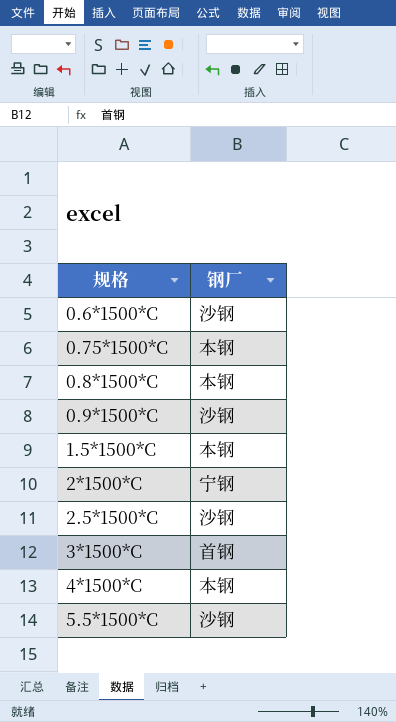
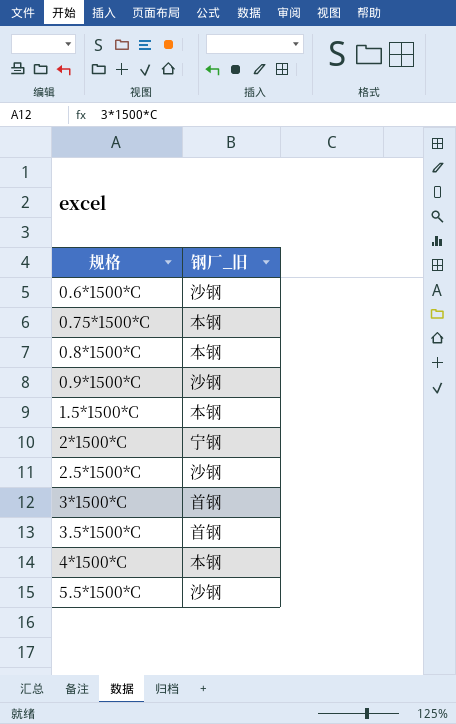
column name: 钢厂 -> 钢厂_旧
row 3.5*1500*C: none -> 首钢

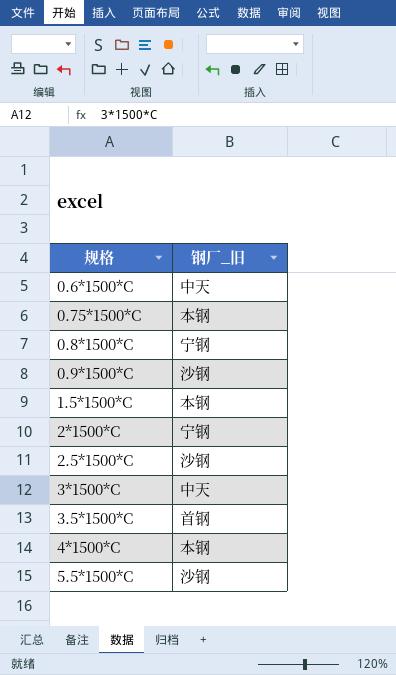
0.6*1500*C | 钢厂_旧: 沙钢 -> 中天
0.8*1500*C | 钢厂_旧: 本钢 -> 宁钢
3*1500*C | 钢厂_旧: 首钢 -> 中天

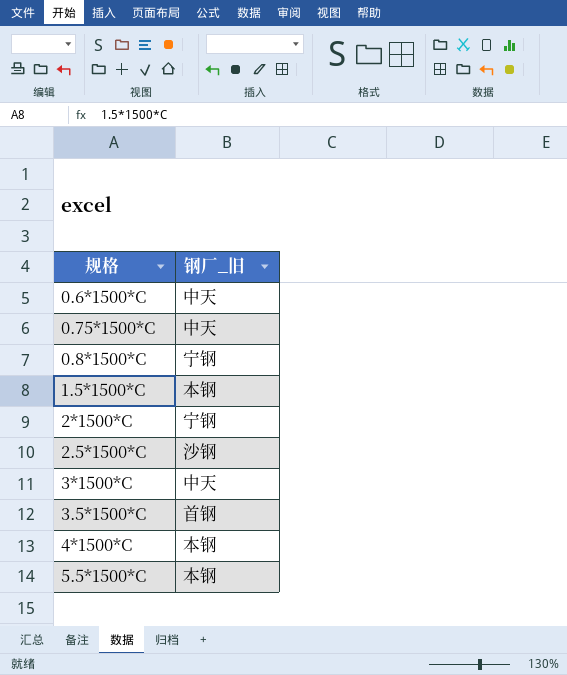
row 0.9*1500*C: 沙钢 -> none
0.75*1500*C | 钢厂_旧: 本钢 -> 中天
5.5*1500*C | 钢厂_旧: 沙钢 -> 本钢

